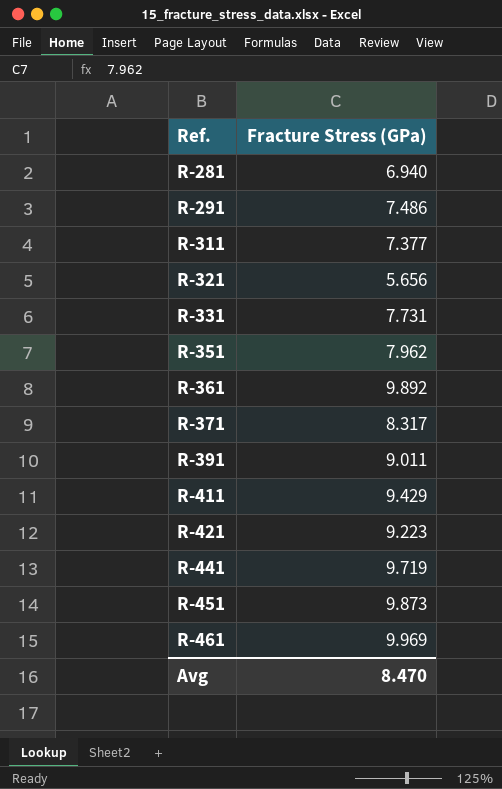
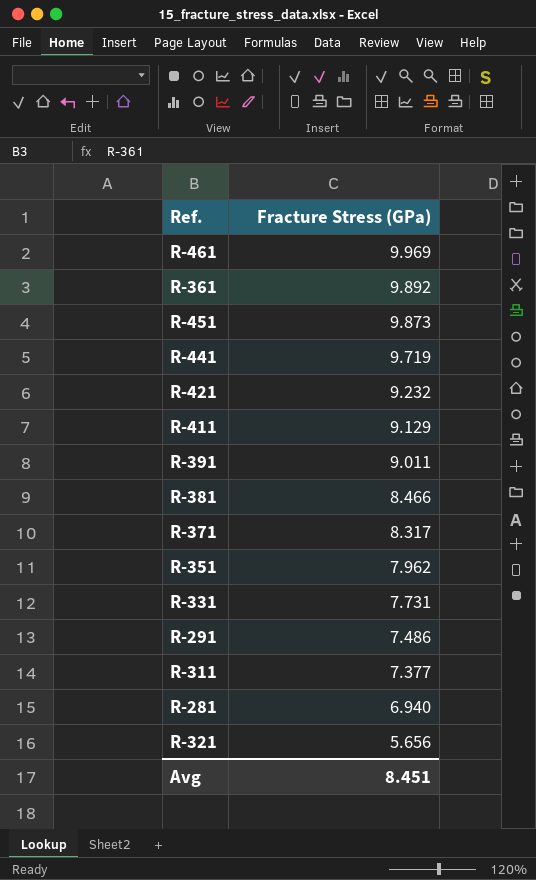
row order: Ref. ascending -> Fracture Stress (GPa) descending
R-421 | Fracture Stress (GPa): 9.223 -> 9.232
R-411 | Fracture Stress (GPa): 9.429 -> 9.129
row R-381: none -> 8.466
Avg | Fracture Stress (GPa): 8.470 -> 8.451

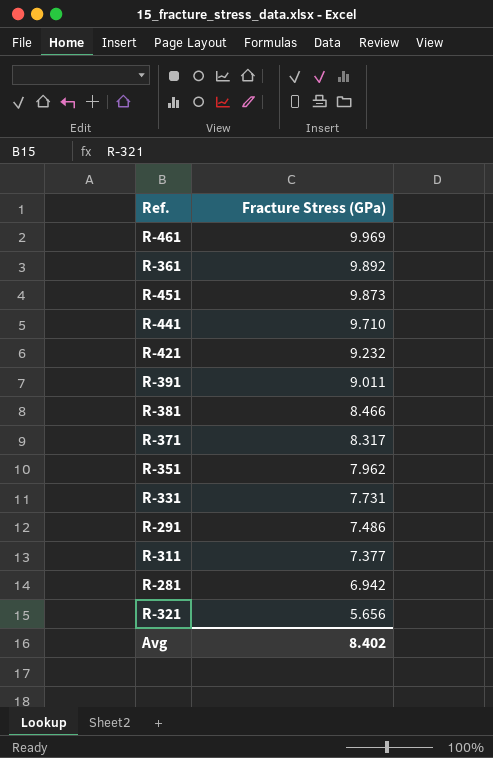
row R-411: 9.129 -> none
R-441 | Fracture Stress (GPa): 9.719 -> 9.710
R-281 | Fracture Stress (GPa): 6.940 -> 6.942
Avg | Fracture Stress (GPa): 8.451 -> 8.402

